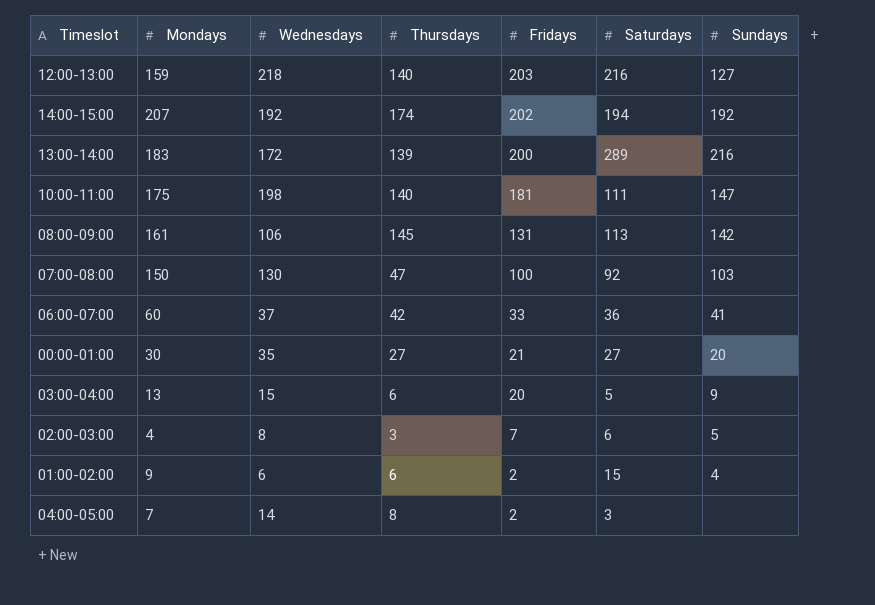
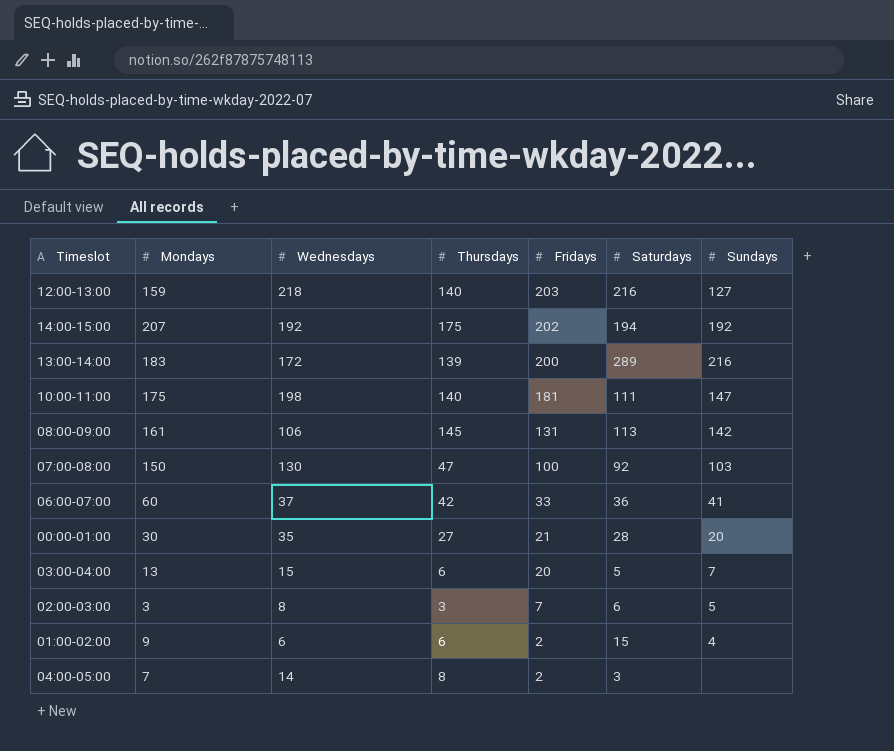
14:00-15:00 | Thursdays: 174 -> 175
00:00-01:00 | Saturdays: 27 -> 28
03:00-04:00 | Sundays: 9 -> 7
02:00-03:00 | Mondays: 4 -> 3

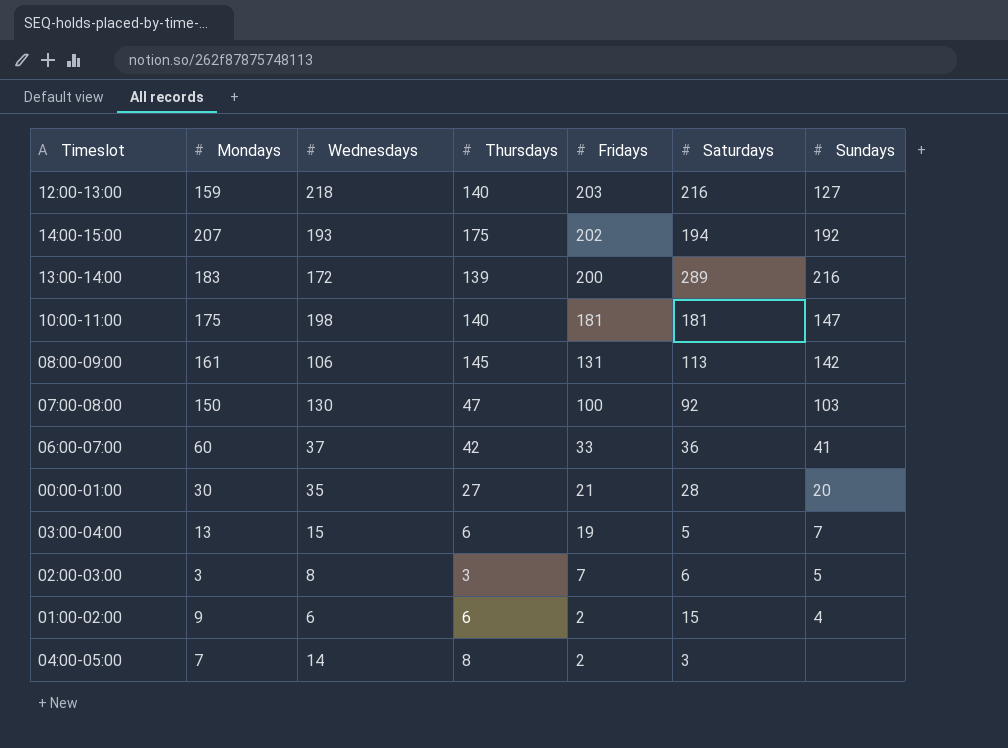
14:00-15:00 | Wednesdays: 192 -> 193
10:00-11:00 | Saturdays: 111 -> 181
03:00-04:00 | Fridays: 20 -> 19

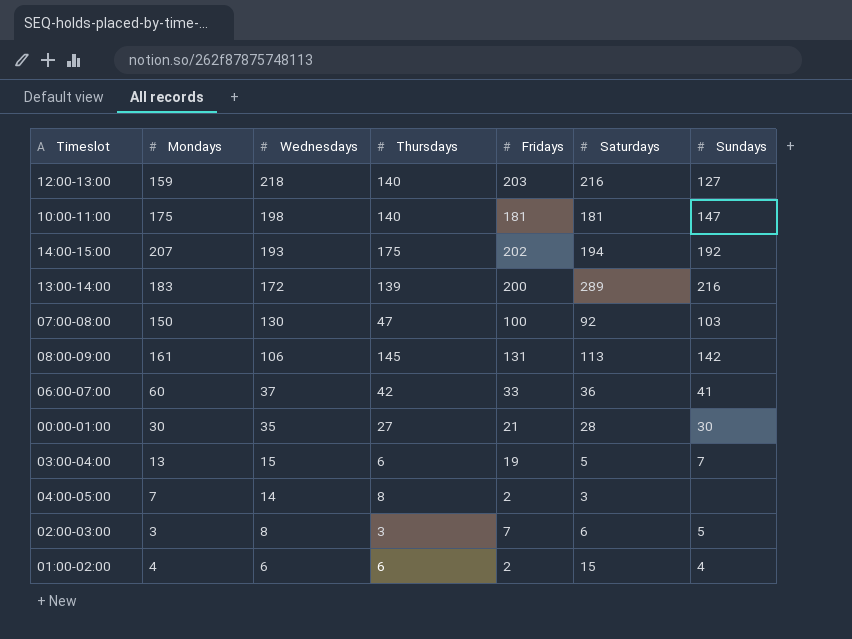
row order: Fridays descending -> Wednesdays descending
00:00-01:00 | Sundays: 20 -> 30
01:00-02:00 | Mondays: 9 -> 4

